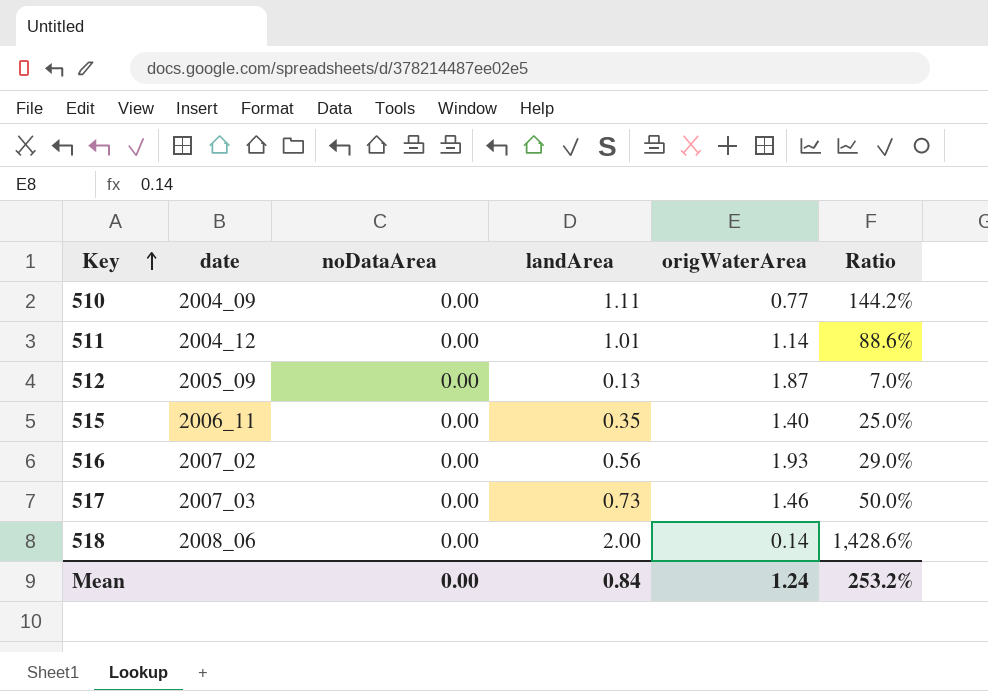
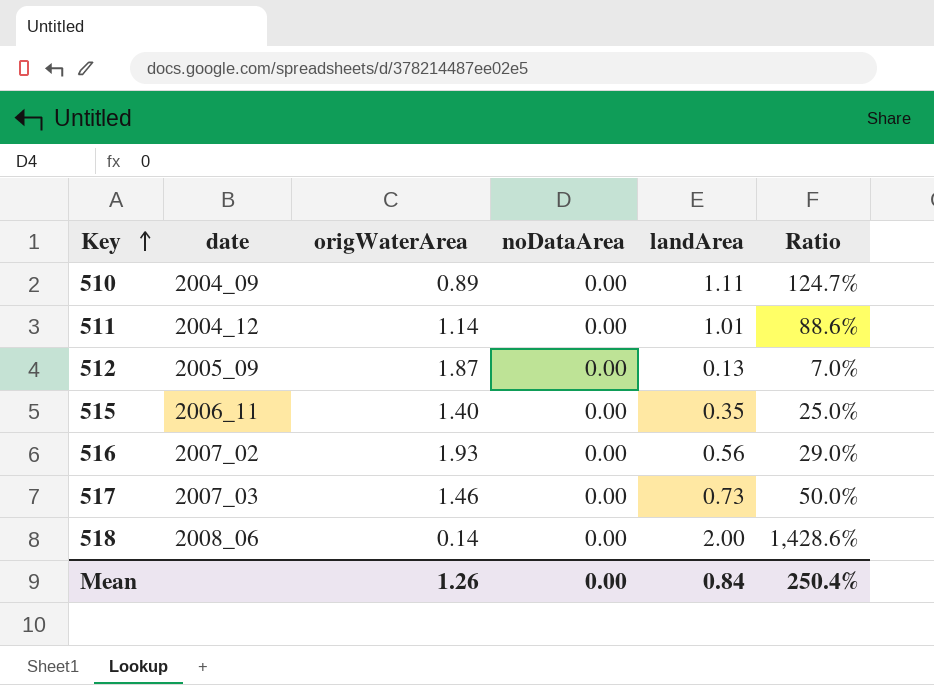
column origWaterArea | position: 5 -> 3
510 | origWaterArea: 0.77 -> 0.89
510 | Ratio: 144.2% -> 124.7%
Mean | origWaterArea: 1.24 -> 1.26
Mean | Ratio: 253.2% -> 250.4%

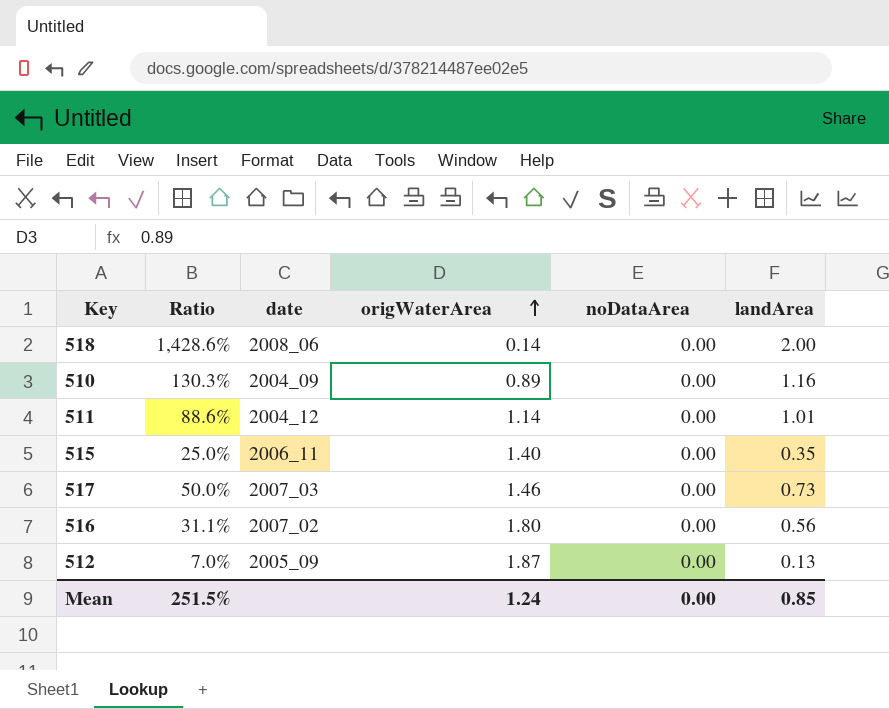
row order: Key ascending -> origWaterArea ascending
column Ratio | position: 6 -> 2
510 | Ratio: 124.7% -> 130.3%
510 | landArea: 1.11 -> 1.16
516 | Ratio: 29.0% -> 31.1%
516 | origWaterArea: 1.93 -> 1.80
Mean | Ratio: 250.4% -> 251.5%
Mean | origWaterArea: 1.26 -> 1.24
Mean | landArea: 0.84 -> 0.85

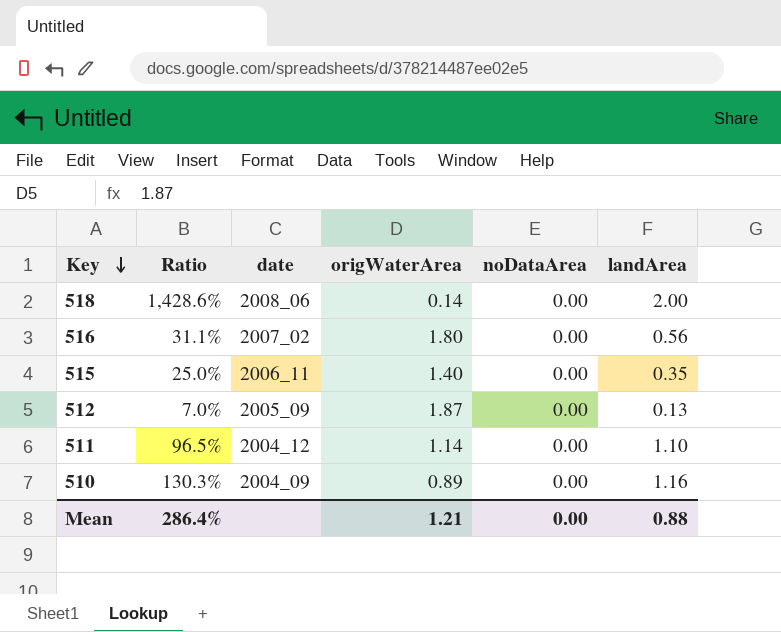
row order: origWaterArea ascending -> Key descending
row 517: 50.0% | 2007_03 | 1.46 | 0.00 | 0.73 -> none
511 | Ratio: 88.6% -> 96.5%
511 | landArea: 1.01 -> 1.10
Mean | Ratio: 251.5% -> 286.4%
Mean | origWaterArea: 1.24 -> 1.21
Mean | landArea: 0.85 -> 0.88

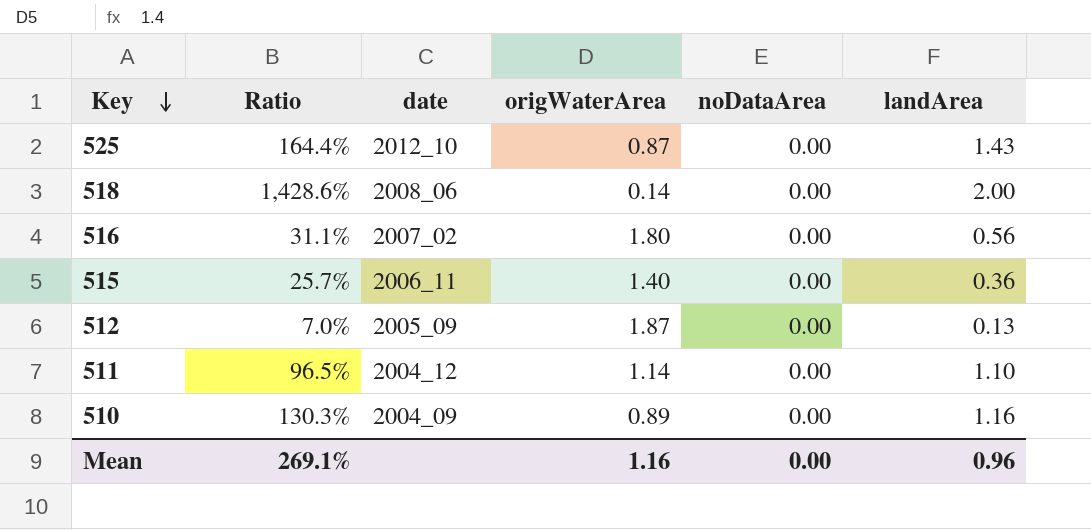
row 525: none -> 164.4% | 2012_10 | 0.87 | 0.00 | 1.43
515 | Ratio: 25.0% -> 25.7%
515 | landArea: 0.35 -> 0.36
Mean | Ratio: 286.4% -> 269.1%
Mean | origWaterArea: 1.21 -> 1.16
Mean | landArea: 0.88 -> 0.96

